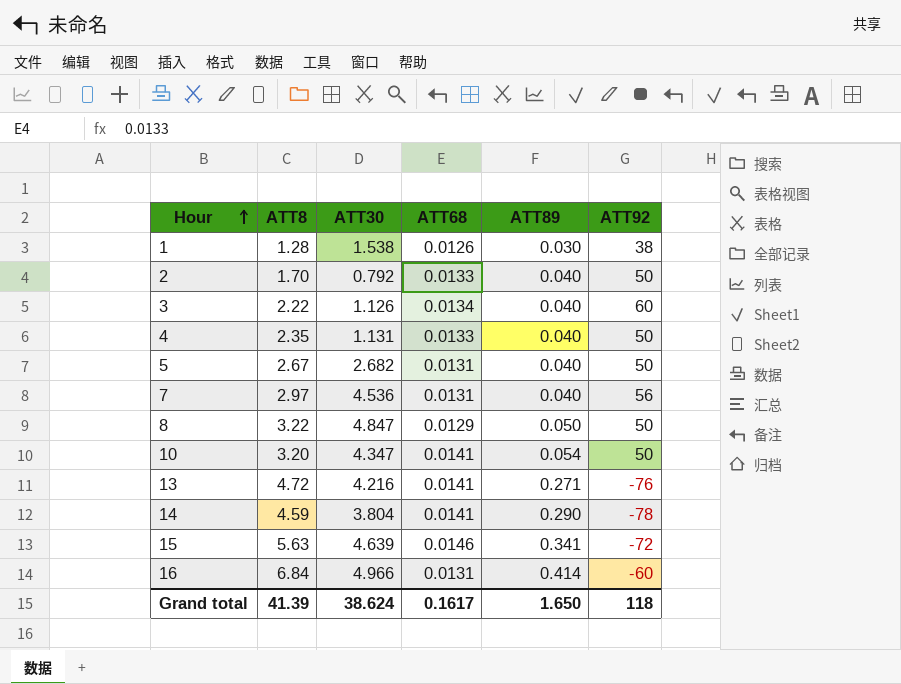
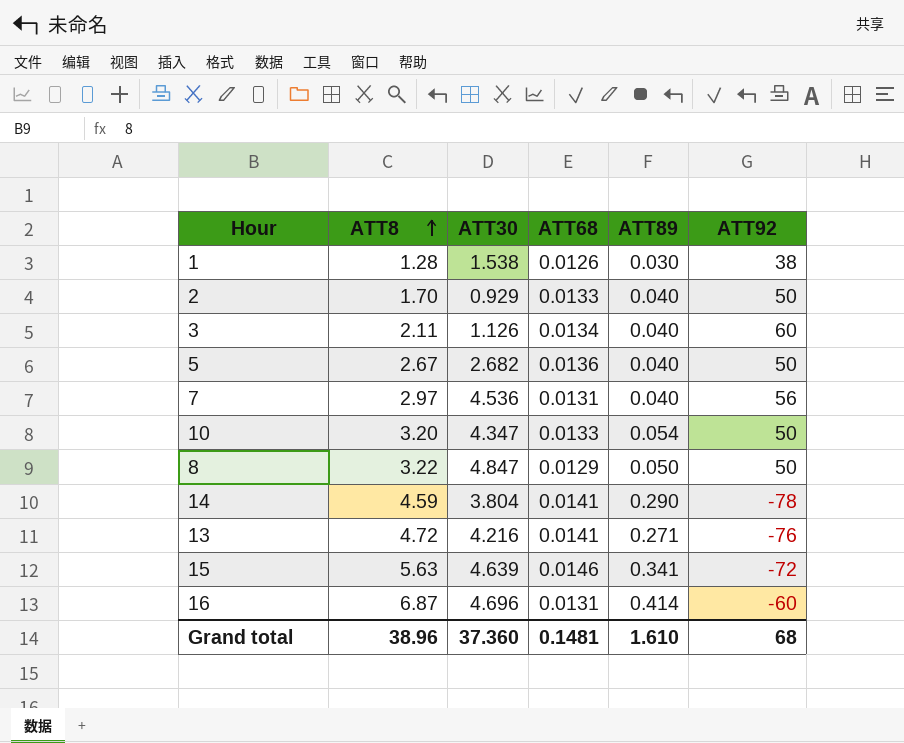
row order: Hour ascending -> ATT8 ascending
row 4: 2.35 | 1.131 | 0.0133 | 0.040 | 50 -> none
2 | ATT30: 0.792 -> 0.929
3 | ATT8: 2.22 -> 2.11
5 | ATT68: 0.0131 -> 0.0136
10 | ATT68: 0.0141 -> 0.0133
16 | ATT8: 6.84 -> 6.87
16 | ATT30: 4.966 -> 4.696
Grand total | ATT8: 41.39 -> 38.96
Grand total | ATT30: 38.624 -> 37.360
Grand total | ATT68: 0.1617 -> 0.1481
Grand total | ATT89: 1.650 -> 1.610
Grand total | ATT92: 118 -> 68

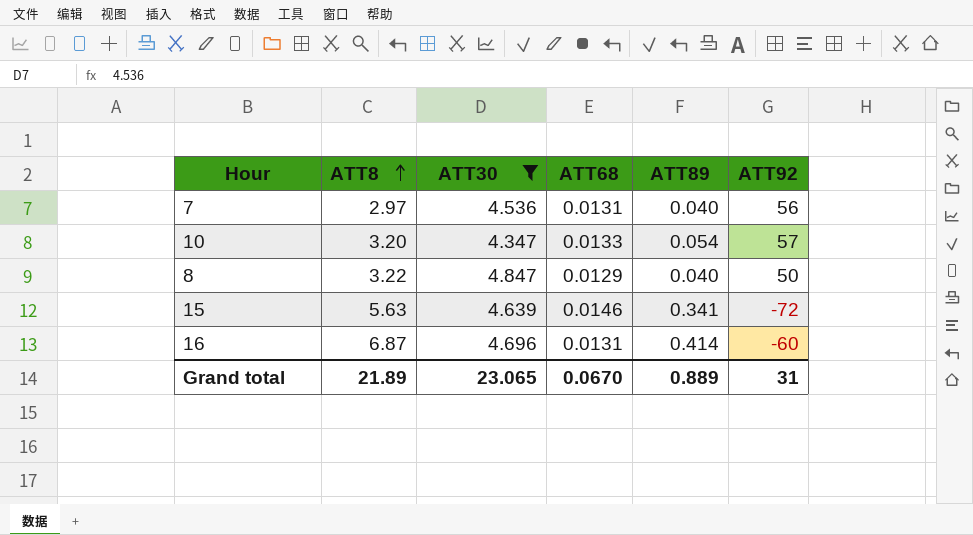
filter: none -> ATT30 >= 4.347
10 | ATT92: 50 -> 57
8 | ATT89: 0.050 -> 0.040
Grand total | ATT8: 38.96 -> 21.89
Grand total | ATT30: 37.360 -> 23.065
Grand total | ATT68: 0.1481 -> 0.0670
Grand total | ATT89: 1.610 -> 0.889
Grand total | ATT92: 68 -> 31

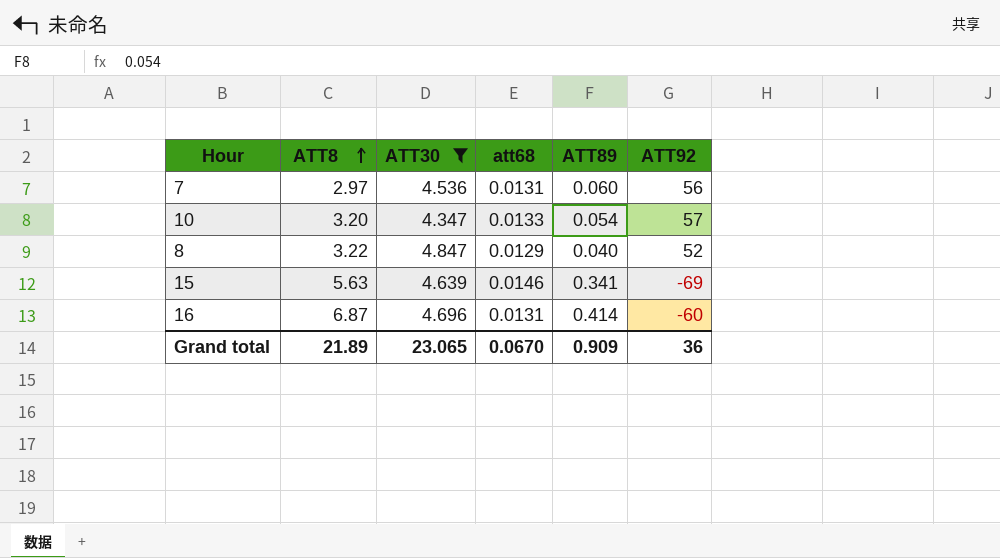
column name: ATT68 -> att68
7 | ATT89: 0.040 -> 0.060
8 | ATT92: 50 -> 52
15 | ATT92: -72 -> -69
Grand total | ATT89: 0.889 -> 0.909
Grand total | ATT92: 31 -> 36

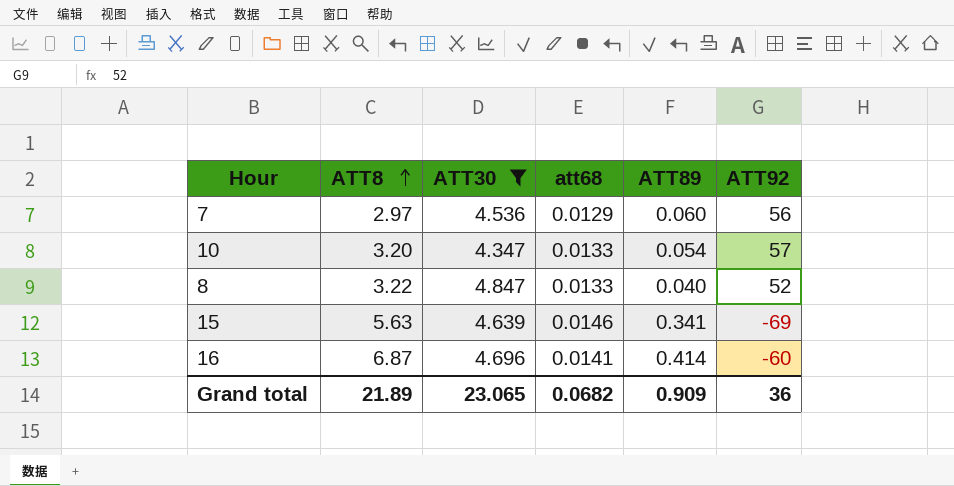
7 | att68: 0.0131 -> 0.0129
8 | att68: 0.0129 -> 0.0133
16 | att68: 0.0131 -> 0.0141
Grand total | att68: 0.0670 -> 0.0682

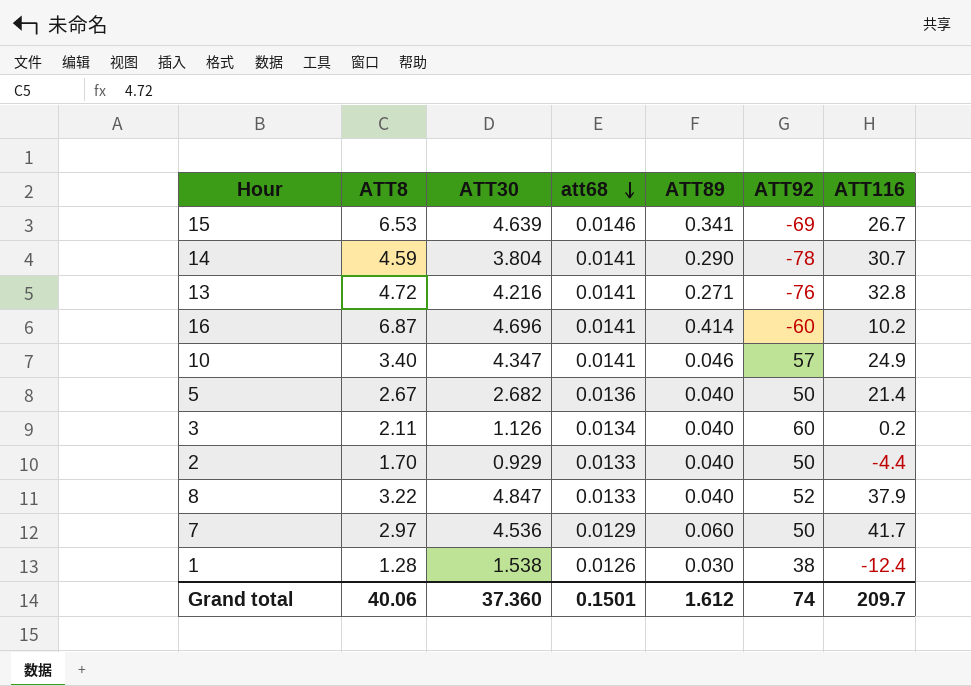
filter: ATT30 >= 4.347 -> none
row order: ATT8 ascending -> att68 descending
column ATT116 | position: none -> 7
15 | ATT8: 5.63 -> 6.53
10 | ATT8: 3.20 -> 3.40
10 | att68: 0.0133 -> 0.0141
10 | ATT89: 0.054 -> 0.046
7 | ATT92: 56 -> 50
Grand total | ATT8: 21.89 -> 40.06
Grand total | ATT30: 23.065 -> 37.360
Grand total | att68: 0.0682 -> 0.1501
Grand total | ATT89: 0.909 -> 1.612
Grand total | ATT92: 36 -> 74

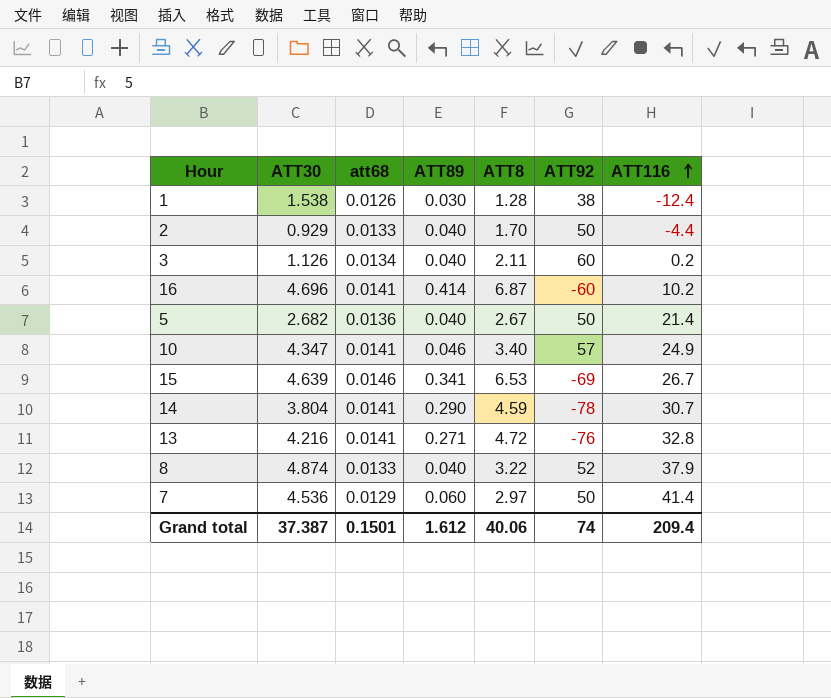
row order: att68 descending -> ATT116 ascending
column ATT8 | position: 2 -> 5
8 | ATT30: 4.847 -> 4.874
7 | ATT116: 41.7 -> 41.4
Grand total | ATT30: 37.360 -> 37.387
Grand total | ATT116: 209.7 -> 209.4

